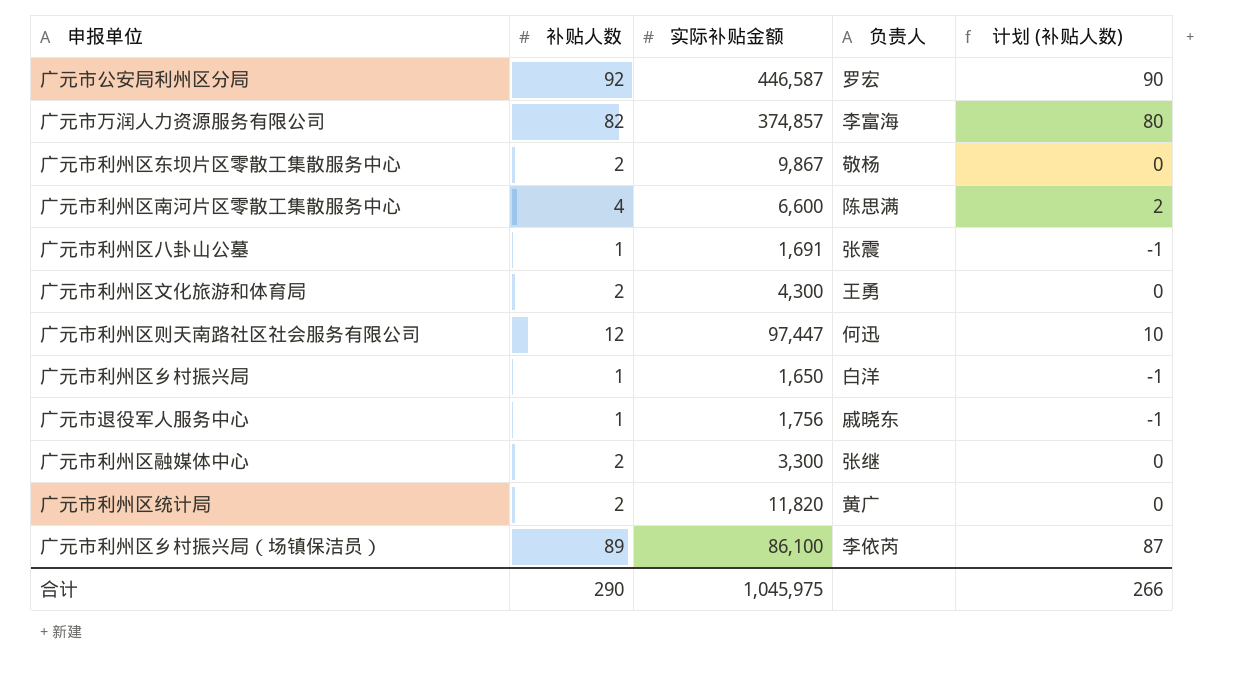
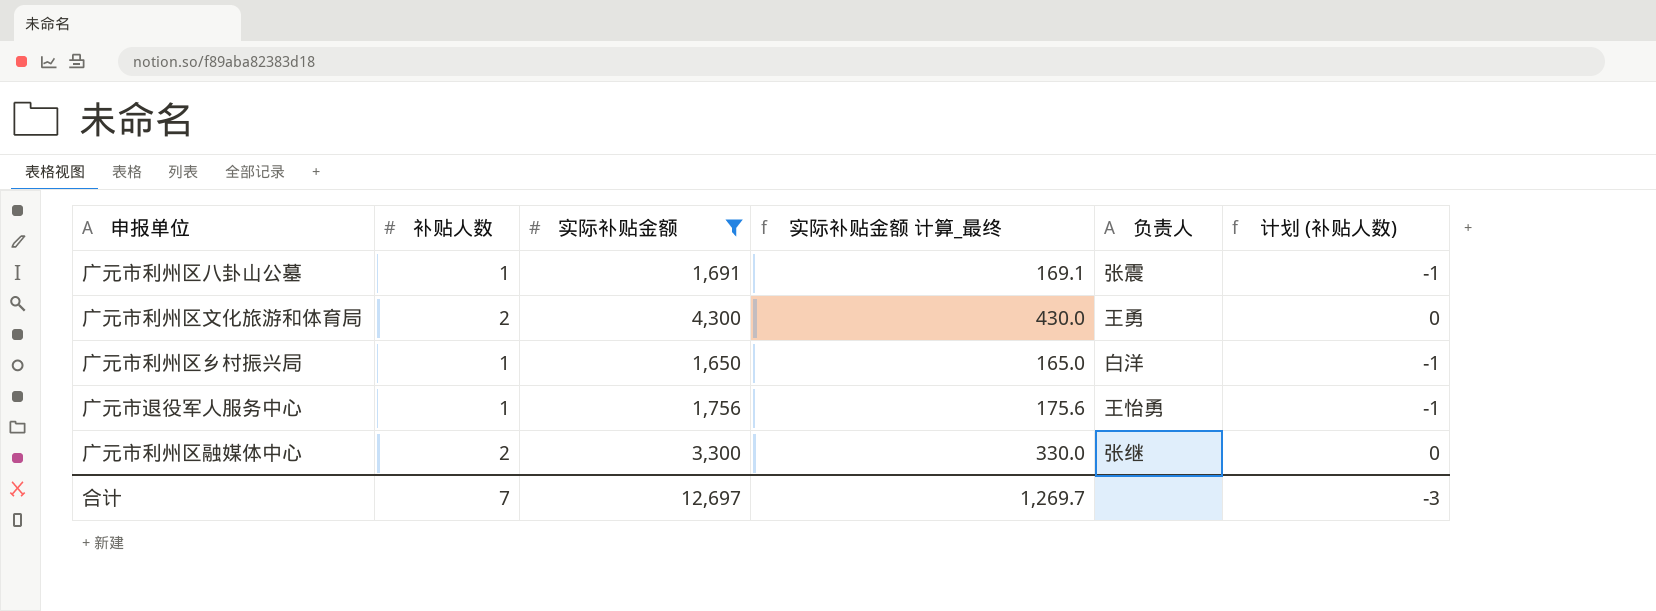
filter: none -> 实际补贴金额 <= 4,300
column 实际补贴金额 计算_最终 | formula: none -> [实际补贴金额] * 0.1
广元市退役军人服务中心 | 负责人: 戚晓东 -> 王怡勇
合计 | 补贴人数: 290 -> 7
合计 | 实际补贴金额: 1,045,975 -> 12,697
合计 | 计划 (补贴人数): 266 -> -3

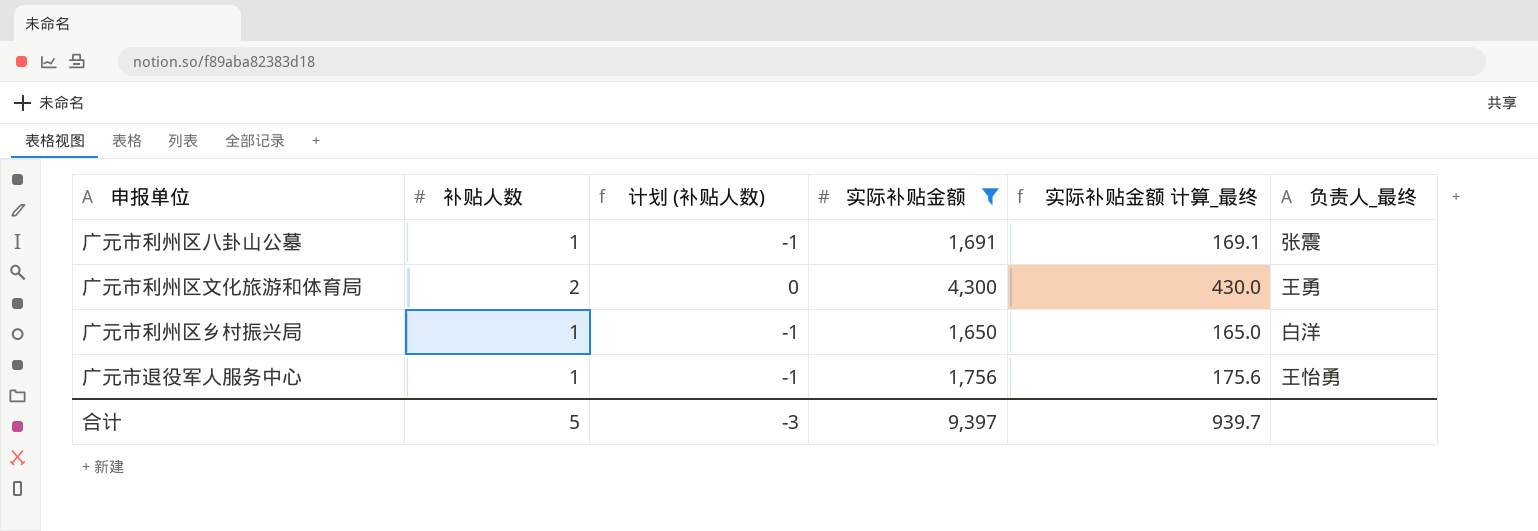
column 计划 (补贴人数) | position: 6 -> 3
column name: 负责人 -> 负责人_最终
row 广元市利州区融媒体中心: 2 | 3,300 | 330.0 | 张继 | 0 -> none
合计 | 补贴人数: 7 -> 5
合计 | 实际补贴金额: 12,697 -> 9,397
合计 | 实际补贴金额 计算_最终: 1,269.7 -> 939.7

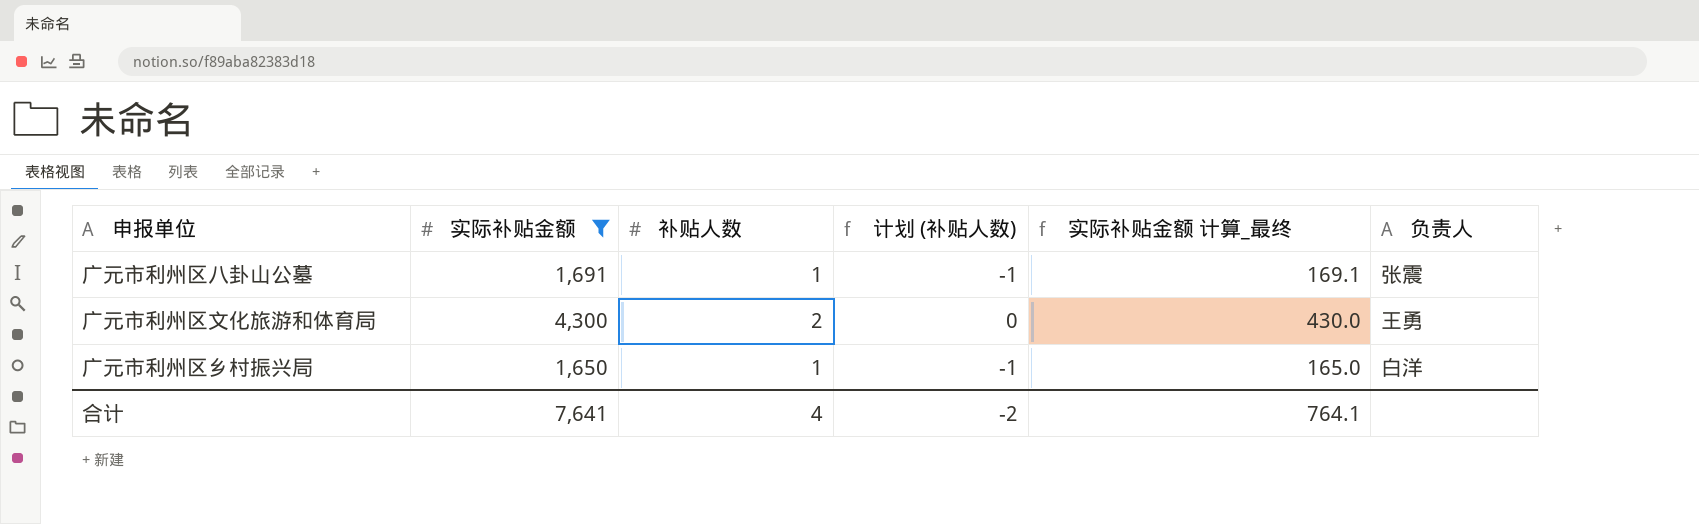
column 实际补贴金额 | position: 4 -> 2
column name: 负责人_最终 -> 负责人
row 广元市退役军人服务中心: 1 | -1 | 1,756 | 175.6 | 王怡勇 -> none
合计 | 实际补贴金额: 9,397 -> 7,641
合计 | 补贴人数: 5 -> 4
合计 | 计划 (补贴人数): -3 -> -2
合计 | 实际补贴金额 计算_最终: 939.7 -> 764.1

